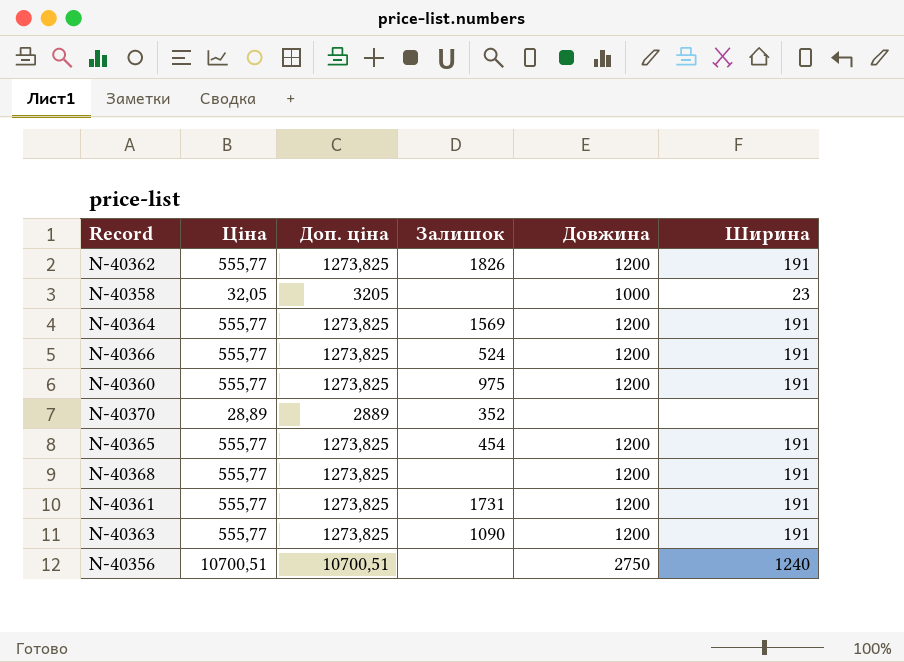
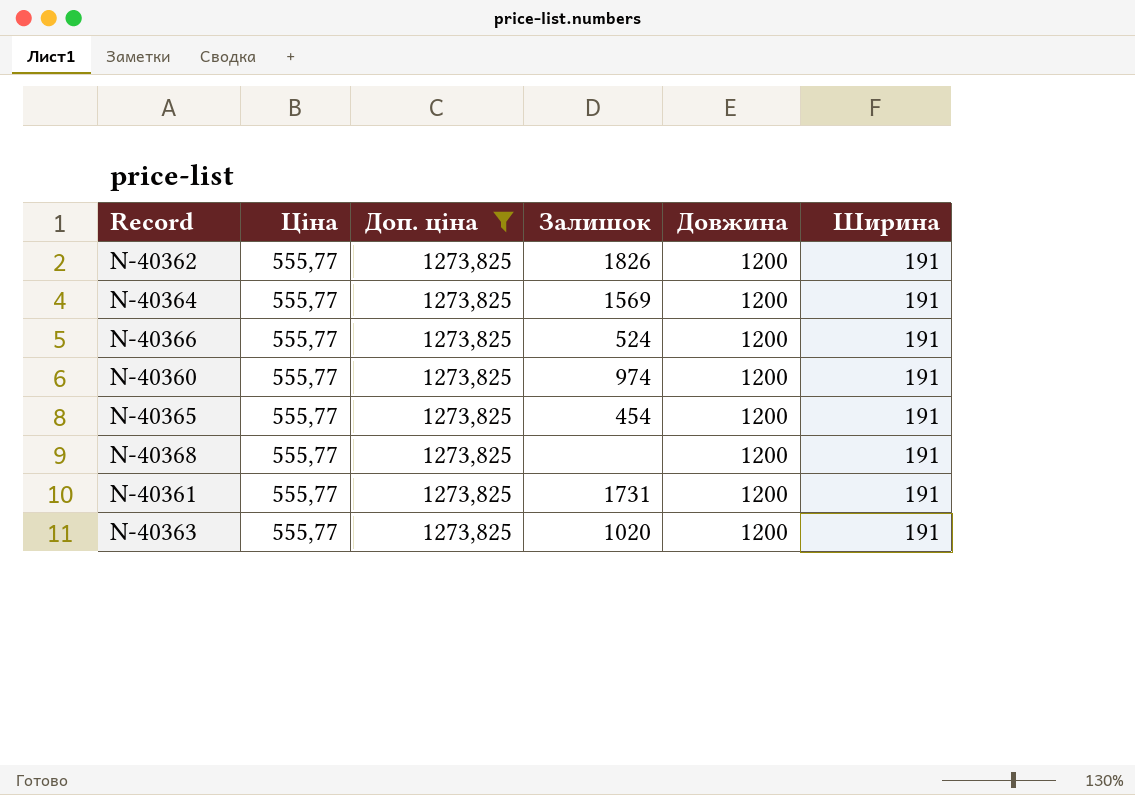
filter: none -> Доп. ціна = 1273,825
N-40360 | Залишок: 975 -> 974
N-40363 | Залишок: 1090 -> 1020

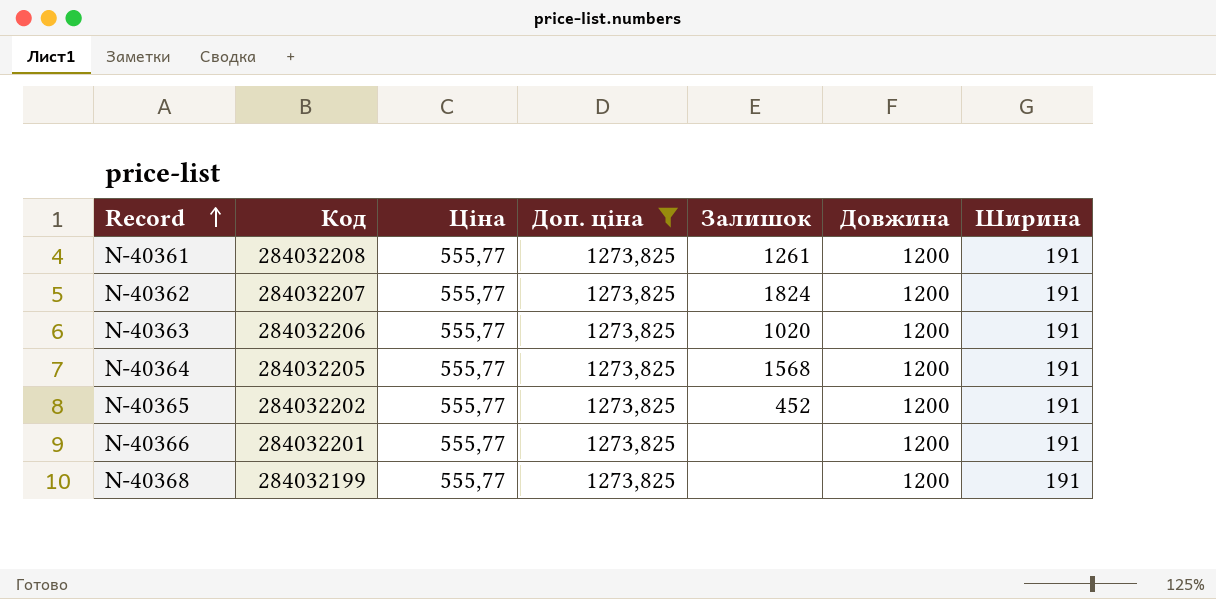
row order: none -> Record ascending
column Код | position: none -> 2
row N-40360: 555,77 | 1273,825 | 974 | 1200 | 191 -> none
N-40361 | Залишок: 1731 -> 1261
N-40362 | Залишок: 1826 -> 1824
N-40364 | Залишок: 1569 -> 1568
N-40365 | Залишок: 454 -> 452
N-40366 | Залишок: 524 -> none

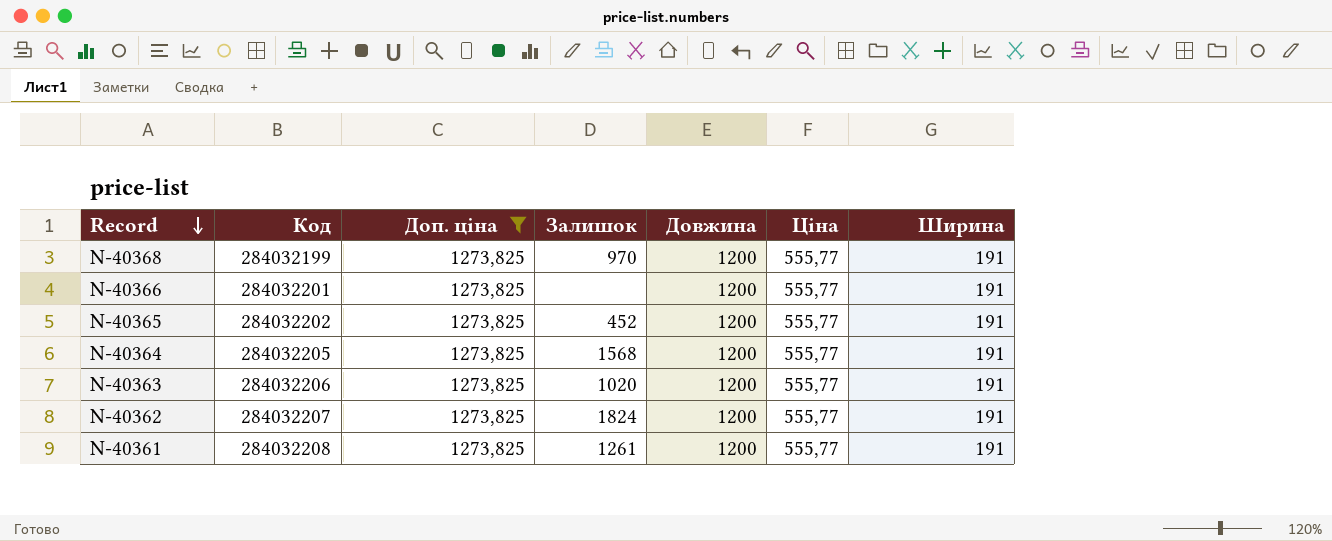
row order: Record ascending -> Record descending
column Ціна | position: 3 -> 6
N-40368 | Залишок: none -> 970

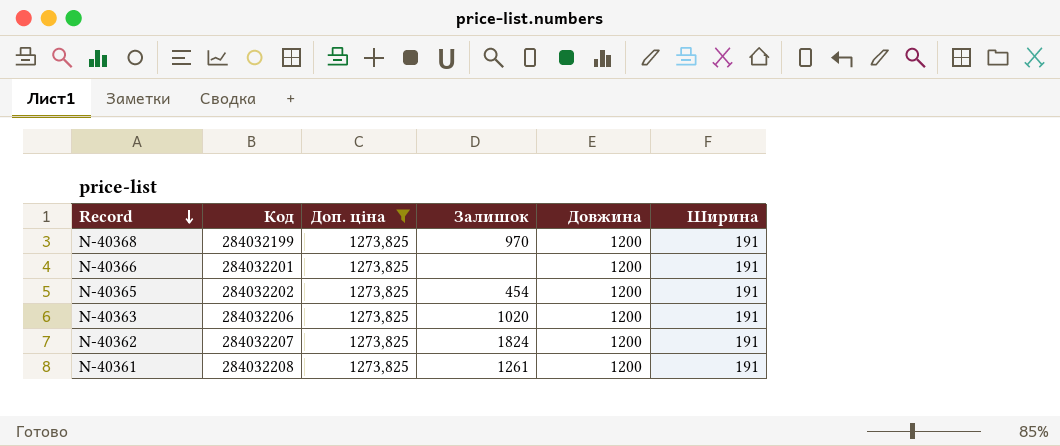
column Ціна | position: 6 -> none
row N-40364: 284032205 | 1273,825 | 1568 | 1200 | 555,77 | 191 -> none
N-40365 | Залишок: 452 -> 454

